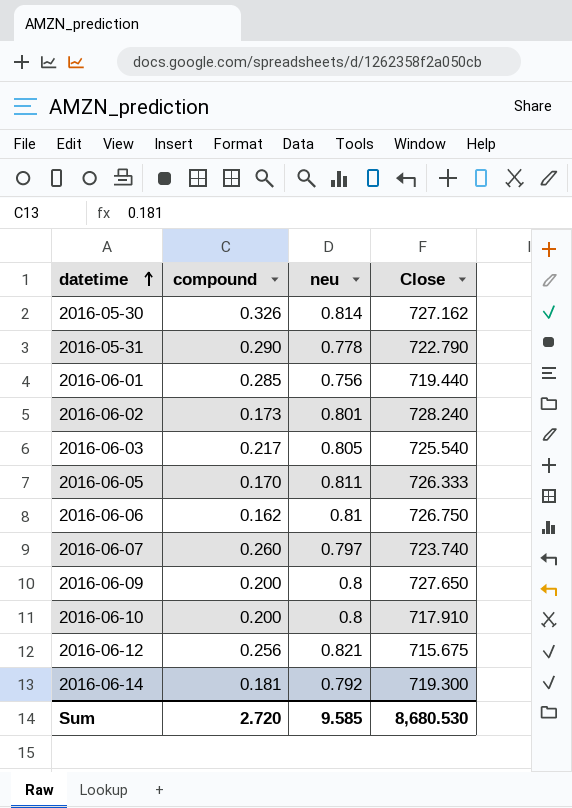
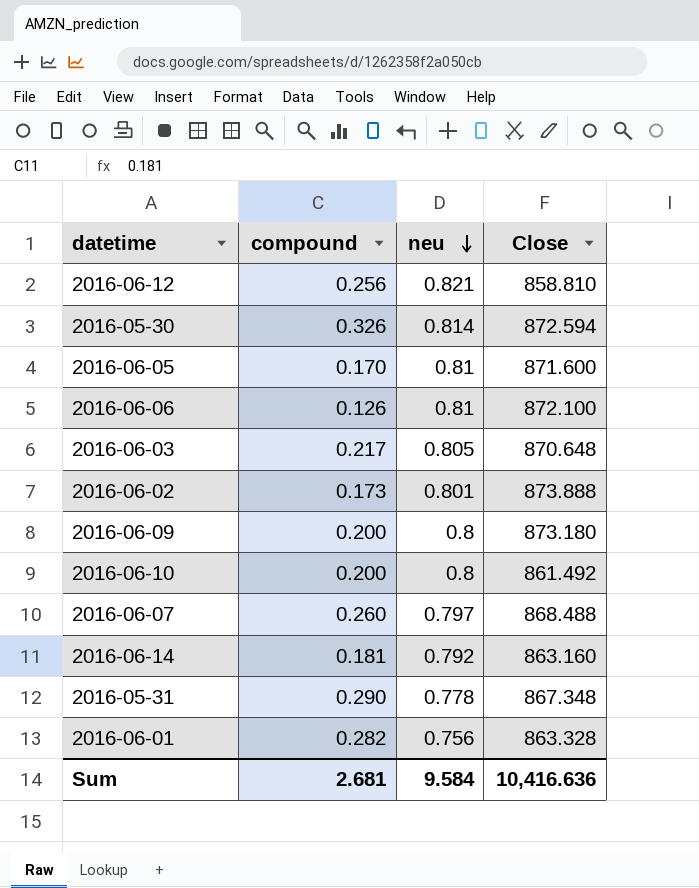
row order: datetime ascending -> neu descending
2016-06-12 | Close: 715.675 -> 858.810
2016-05-30 | Close: 727.162 -> 872.594
2016-06-05 | neu: 0.811 -> 0.81
2016-06-05 | Close: 726.333 -> 871.600
2016-06-06 | compound: 0.162 -> 0.126
2016-06-06 | Close: 726.750 -> 872.100
2016-06-03 | Close: 725.540 -> 870.648
2016-06-02 | Close: 728.240 -> 873.888
2016-06-09 | Close: 727.650 -> 873.180
2016-06-10 | Close: 717.910 -> 861.492
2016-06-07 | Close: 723.740 -> 868.488
2016-06-14 | Close: 719.300 -> 863.160
2016-05-31 | Close: 722.790 -> 867.348
2016-06-01 | compound: 0.285 -> 0.282
2016-06-01 | Close: 719.440 -> 863.328
Sum | compound: 2.720 -> 2.681
Sum | neu: 9.585 -> 9.584
Sum | Close: 8,680.530 -> 10,416.636

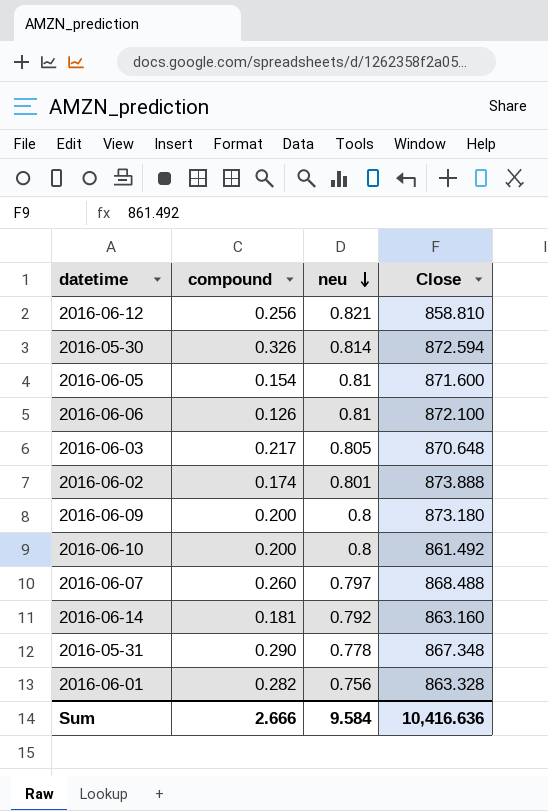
2016-06-05 | compound: 0.170 -> 0.154
2016-06-02 | compound: 0.173 -> 0.174
Sum | compound: 2.681 -> 2.666

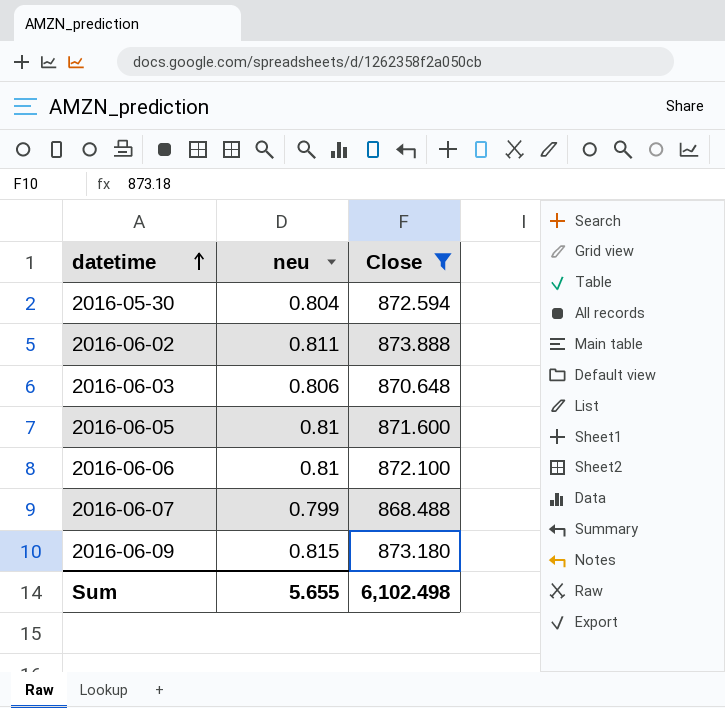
filter: none -> Close >= 868.488
row order: neu descending -> datetime ascending
column compound | position: 2 -> none
2016-05-30 | neu: 0.814 -> 0.804
2016-06-02 | neu: 0.801 -> 0.811
2016-06-03 | neu: 0.805 -> 0.806
2016-06-07 | neu: 0.797 -> 0.799
2016-06-09 | neu: 0.8 -> 0.815
Sum | neu: 9.584 -> 5.655
Sum | Close: 10,416.636 -> 6,102.498

